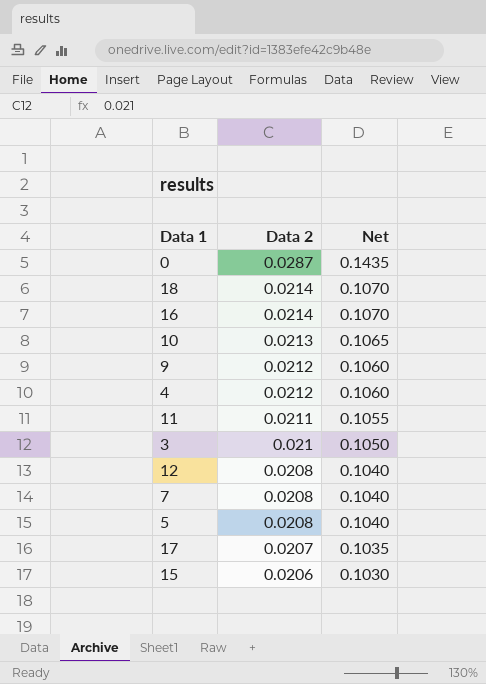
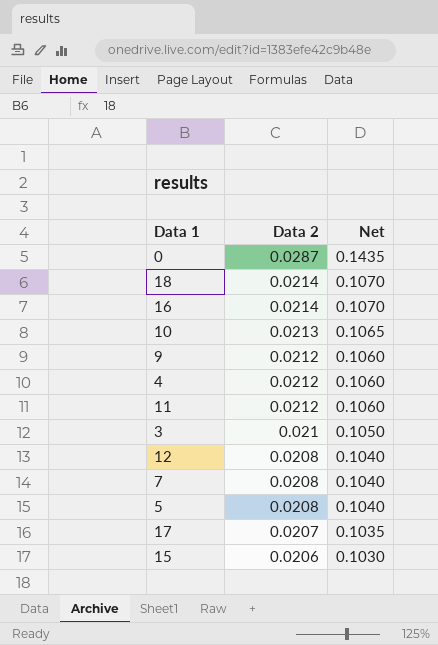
11 | Data 2: 0.0211 -> 0.0212
11 | Net: 0.1055 -> 0.1060

